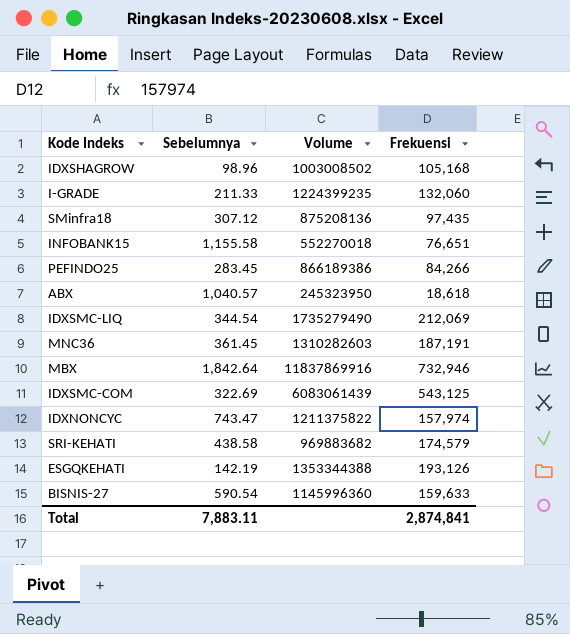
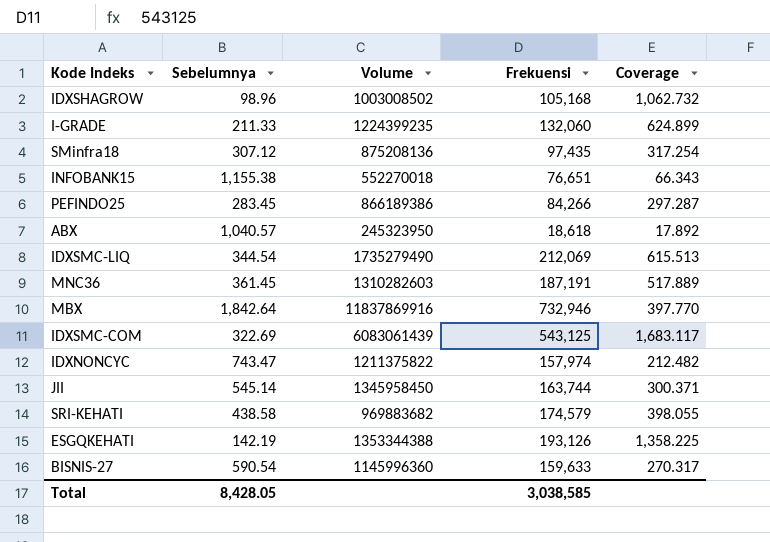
column Coverage | formula: none -> [Frekuensi] / [Sebelumnya]
INFOBANK15 | Sebelumnya: 1,155.58 -> 1,155.38
row JII: none -> 545.14 | 1345958450 | 163,744 | 300.371
Total | Sebelumnya: 7,883.11 -> 8,428.05
Total | Frekuensi: 2,874,841 -> 3,038,585

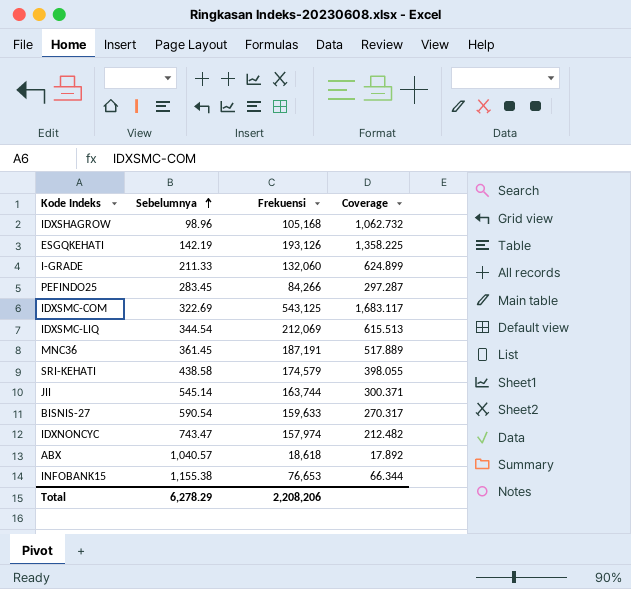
row order: none -> Sebelumnya ascending
column Volume | position: 3 -> none
row SMinfra18: 307.12 | 875208136 | 97,435 | 317.254 -> none
row MBX: 1,842.64 | 11837869916 | 732,946 | 397.770 -> none
INFOBANK15 | Frekuensi: 76,651 -> 76,653
INFOBANK15 | Coverage: 66.343 -> 66.344
Total | Sebelumnya: 8,428.05 -> 6,278.29
Total | Frekuensi: 3,038,585 -> 2,208,206

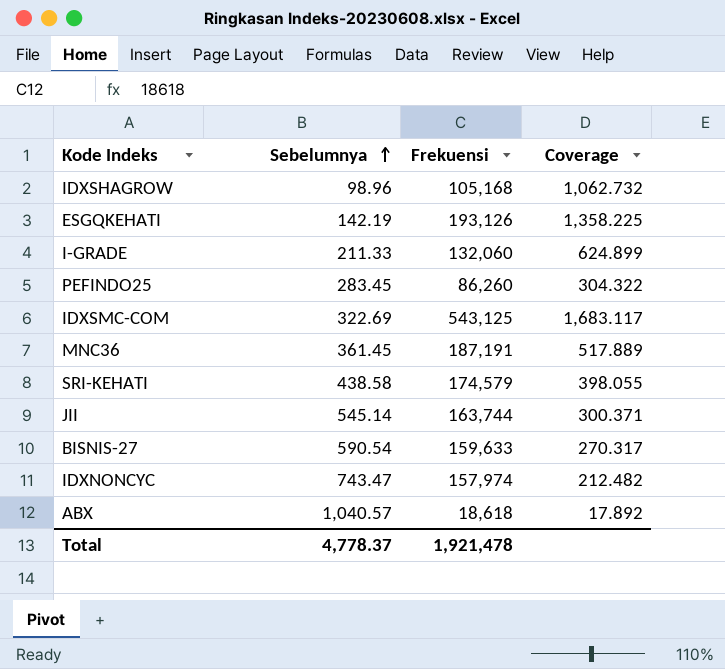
row IDXSMC-LIQ: 344.54 | 212,069 | 615.513 -> none
row INFOBANK15: 1,155.38 | 76,653 | 66.344 -> none
PEFINDO25 | Frekuensi: 84,266 -> 86,260
PEFINDO25 | Coverage: 297.287 -> 304.322
Total | Sebelumnya: 6,278.29 -> 4,778.37
Total | Frekuensi: 2,208,206 -> 1,921,478

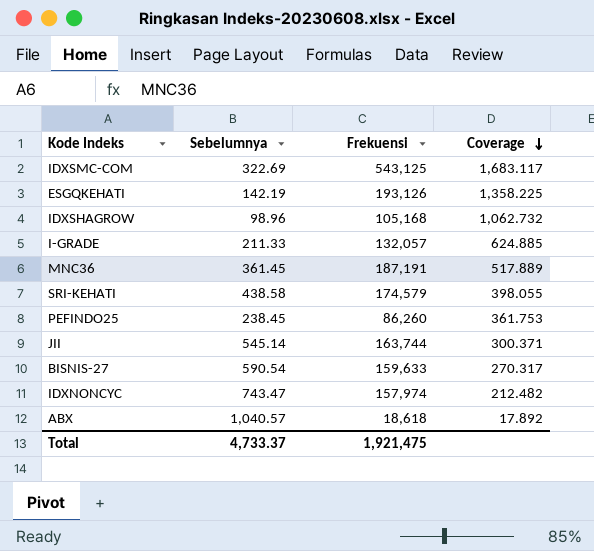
row order: Sebelumnya ascending -> Coverage descending
I-GRADE | Frekuensi: 132,060 -> 132,057
I-GRADE | Coverage: 624.899 -> 624.885
PEFINDO25 | Sebelumnya: 283.45 -> 238.45
PEFINDO25 | Coverage: 304.322 -> 361.753
Total | Sebelumnya: 4,778.37 -> 4,733.37
Total | Frekuensi: 1,921,478 -> 1,921,475

